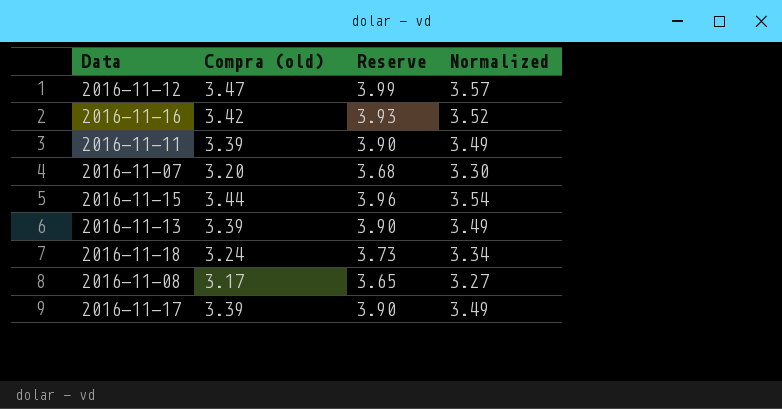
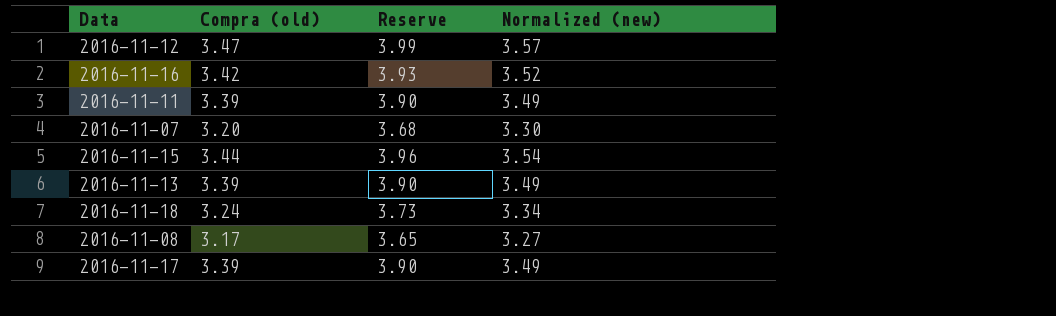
column name: Normalized -> Normalized (new)

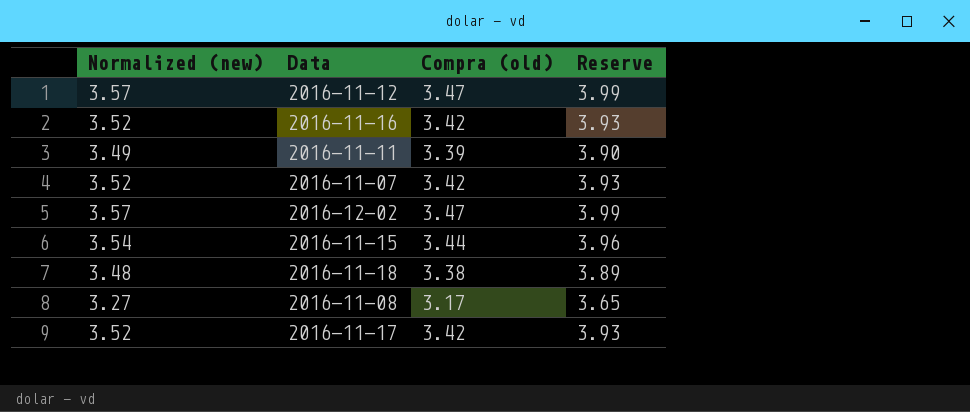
column Normalized (new) | position: 4 -> 1
row 2016-11-13: 3.39 | 3.90 | 3.49 -> none
2016-11-07 | Normalized (new): 3.30 -> 3.52
2016-11-07 | Compra (old): 3.20 -> 3.42
2016-11-07 | Reserve: 3.68 -> 3.93
row 2016-12-02: none -> 3.57 | 3.47 | 3.99
2016-11-18 | Normalized (new): 3.34 -> 3.48
2016-11-18 | Compra (old): 3.24 -> 3.38
2016-11-18 | Reserve: 3.73 -> 3.89
2016-11-17 | Normalized (new): 3.49 -> 3.52
2016-11-17 | Compra (old): 3.39 -> 3.42
2016-11-17 | Reserve: 3.90 -> 3.93

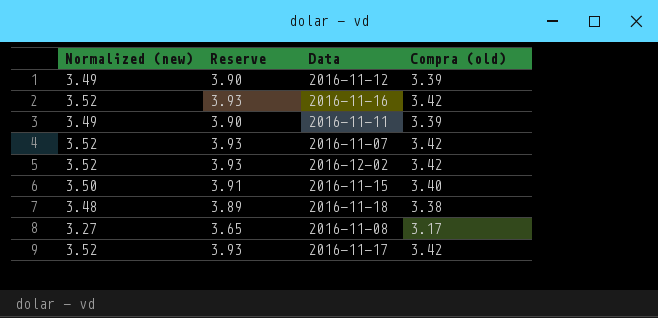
column Reserve | position: 4 -> 2
2016-11-12 | Normalized (new): 3.57 -> 3.49
2016-11-12 | Reserve: 3.99 -> 3.90
2016-11-12 | Compra (old): 3.47 -> 3.39
2016-12-02 | Normalized (new): 3.57 -> 3.52
2016-12-02 | Reserve: 3.99 -> 3.93
2016-12-02 | Compra (old): 3.47 -> 3.42
2016-11-15 | Normalized (new): 3.54 -> 3.50
2016-11-15 | Reserve: 3.96 -> 3.91
2016-11-15 | Compra (old): 3.44 -> 3.40

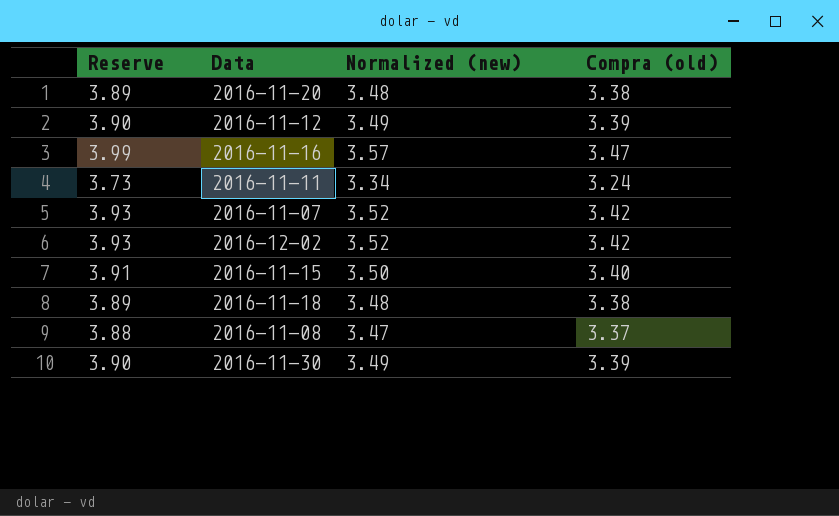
column Normalized (new) | position: 1 -> 3
row 2016-11-17: 3.52 | 3.93 | 3.42 -> none
row 2016-11-20: none -> 3.89 | 3.48 | 3.38
2016-11-16 | Reserve: 3.93 -> 3.99
2016-11-16 | Normalized (new): 3.52 -> 3.57
2016-11-16 | Compra (old): 3.42 -> 3.47
2016-11-11 | Reserve: 3.90 -> 3.73
2016-11-11 | Normalized (new): 3.49 -> 3.34
2016-11-11 | Compra (old): 3.39 -> 3.24
2016-11-08 | Reserve: 3.65 -> 3.88
2016-11-08 | Normalized (new): 3.27 -> 3.47
2016-11-08 | Compra (old): 3.17 -> 3.37
row 2016-11-30: none -> 3.90 | 3.49 | 3.39

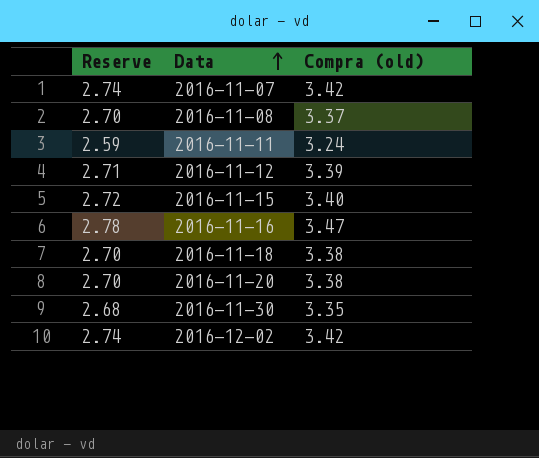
row order: none -> Data ascending
column Normalized (new) | formula: [Compra (old)] * 1.03 -> none
column Reserve | formula: [Compra (old)] * 1.15 -> [Compra (old)] * 0.8
2016-11-30 | Compra (old): 3.39 -> 3.35

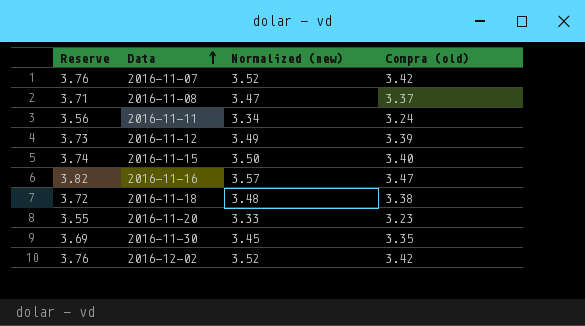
column Reserve | formula: [Compra (old)] * 0.8 -> [Compra (old)] * 1.1
column Normalized (new) | formula: none -> [Compra (old)] * 1.03
2016-11-20 | Compra (old): 3.38 -> 3.23

